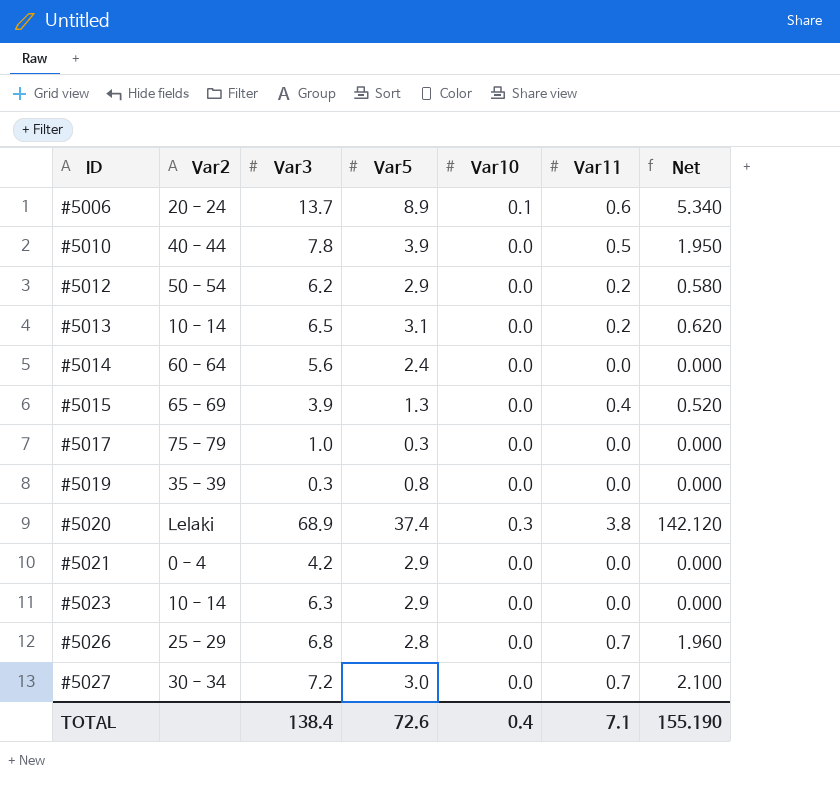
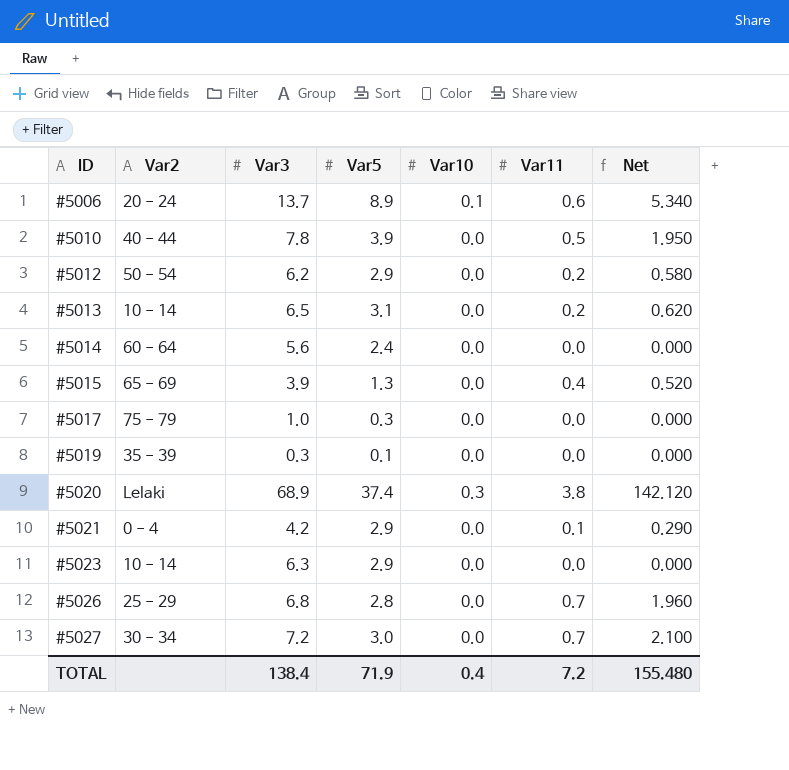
#5019 | Var5: 0.8 -> 0.1
#5021 | Var11: 0.0 -> 0.1
#5021 | Net: 0.000 -> 0.290
TOTAL | Var5: 72.6 -> 71.9
TOTAL | Var11: 7.1 -> 7.2
TOTAL | Net: 155.190 -> 155.480

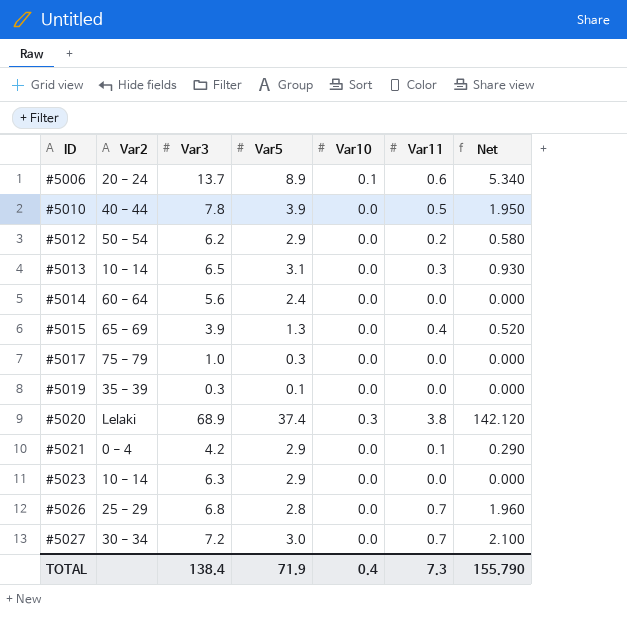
#5013 | Var11: 0.2 -> 0.3
#5013 | Net: 0.620 -> 0.930
TOTAL | Var11: 7.2 -> 7.3
TOTAL | Net: 155.480 -> 155.790

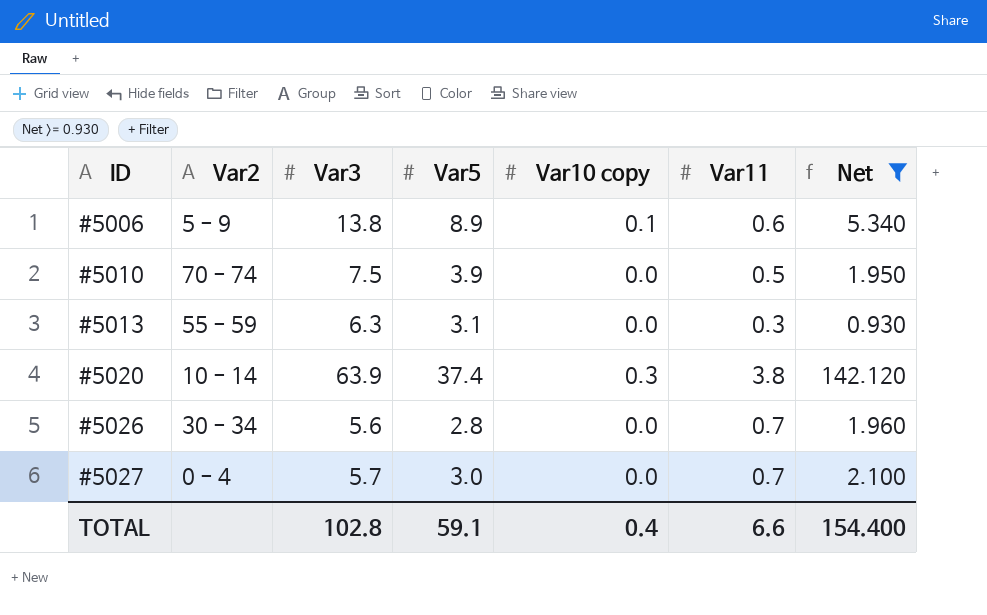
filter: none -> Net >= 0.930
column name: Var10 -> Var10 copy
#5006 | Var2: 20 - 24 -> 5 - 9
#5006 | Var3: 13.7 -> 13.8
#5010 | Var2: 40 - 44 -> 70 - 74
#5010 | Var3: 7.8 -> 7.5
#5013 | Var2: 10 - 14 -> 55 - 59
#5013 | Var3: 6.5 -> 6.3
#5020 | Var2: Lelaki -> 10 - 14
#5020 | Var3: 68.9 -> 63.9
#5026 | Var2: 25 - 29 -> 30 - 34
#5026 | Var3: 6.8 -> 5.6
#5027 | Var2: 30 - 34 -> 0 - 4
#5027 | Var3: 7.2 -> 5.7
TOTAL | Var3: 138.4 -> 102.8
TOTAL | Var5: 71.9 -> 59.1
TOTAL | Var11: 7.3 -> 6.6
TOTAL | Net: 155.790 -> 154.400

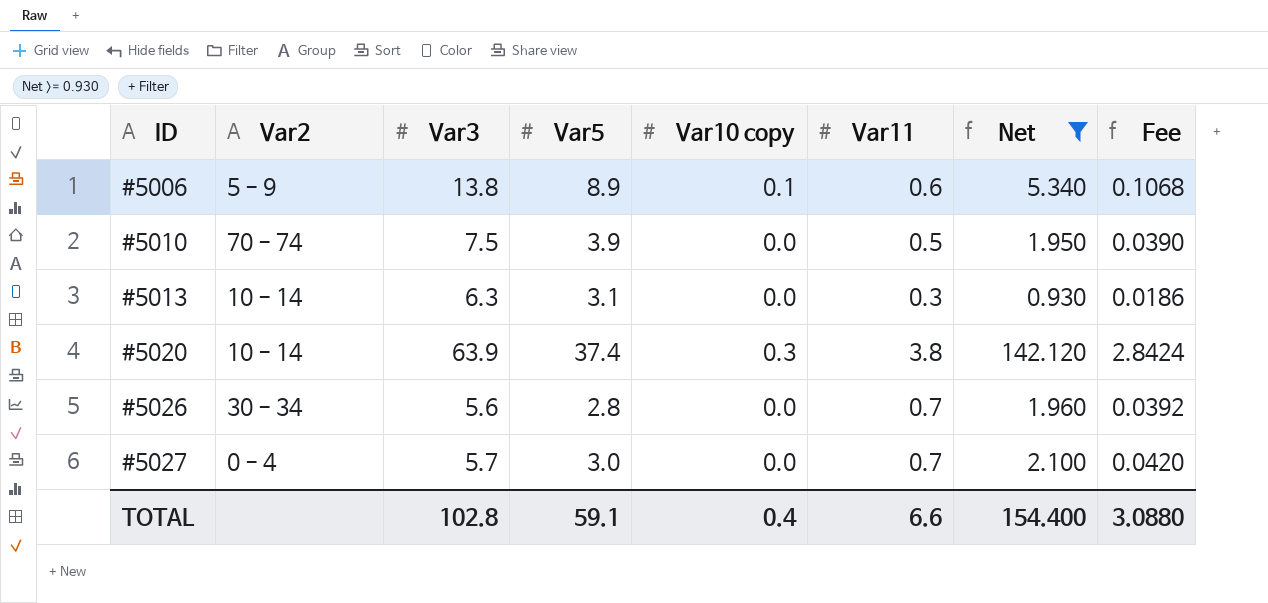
column Fee | formula: none -> [Net] * 0.02
#5013 | Var2: 55 - 59 -> 10 - 14

